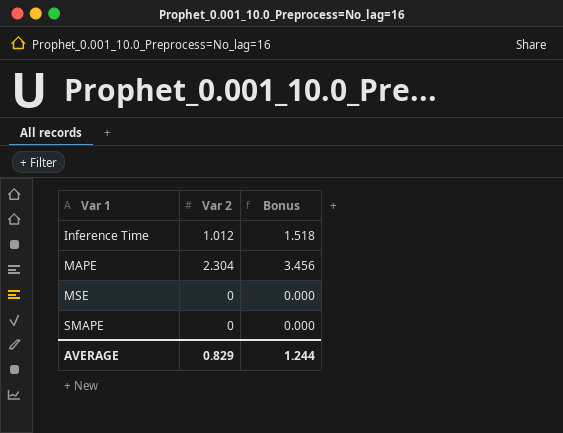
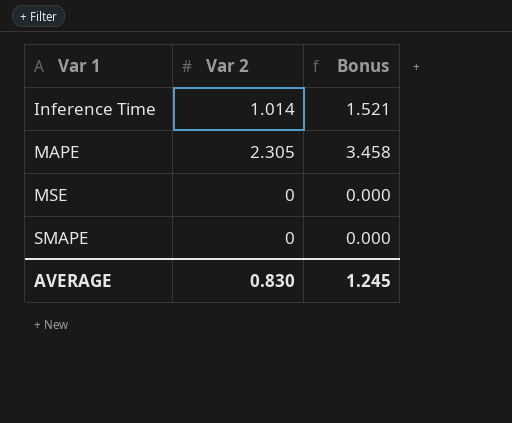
Inference Time | Var 2: 1.012 -> 1.014
Inference Time | Bonus: 1.518 -> 1.521
MAPE | Var 2: 2.304 -> 2.305
MAPE | Bonus: 3.456 -> 3.458
AVERAGE | Var 2: 0.829 -> 0.830
AVERAGE | Bonus: 1.244 -> 1.245

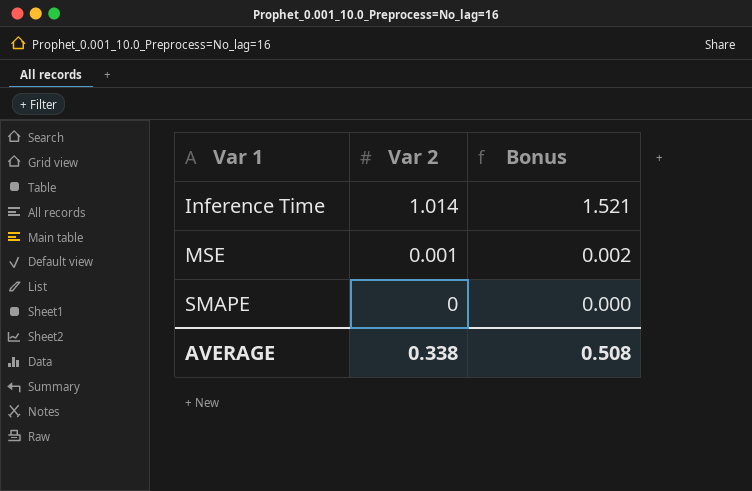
row MAPE: 2.305 | 3.458 -> none
MSE | Var 2: 0 -> 0.001
MSE | Bonus: 0.000 -> 0.002
AVERAGE | Var 2: 0.830 -> 0.338
AVERAGE | Bonus: 1.245 -> 0.508

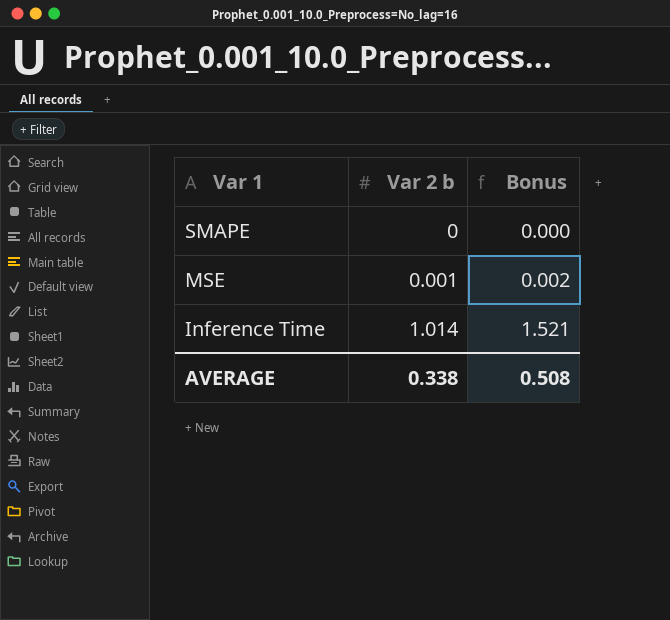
row order: Var 1 ascending -> Var 1 descending
column name: Var 2 -> Var 2 b

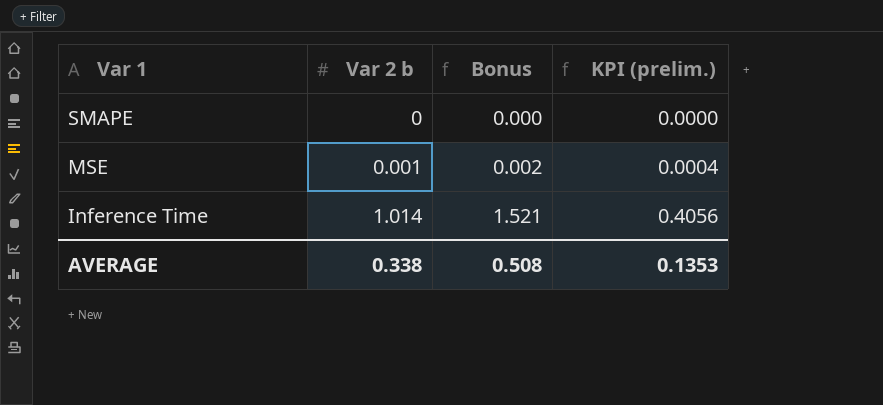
column KPI (prelim.) | formula: none -> [Var 2 b] * 0.4

